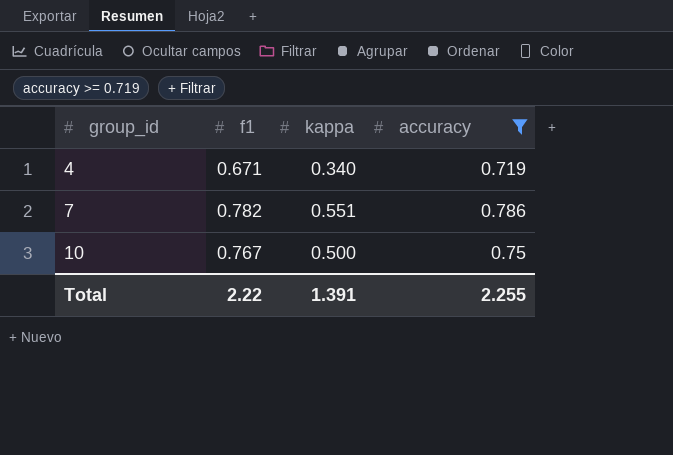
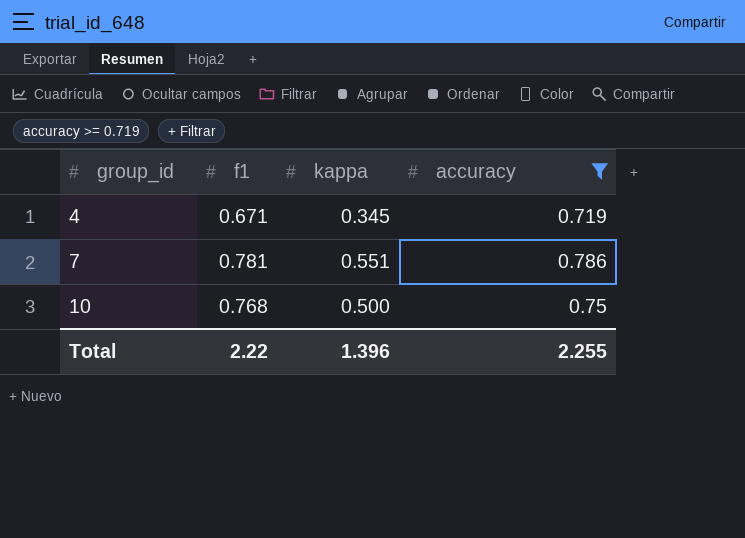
4 | kappa: 0.340 -> 0.345
7 | f1: 0.782 -> 0.781
10 | f1: 0.767 -> 0.768
Total | kappa: 1.391 -> 1.396

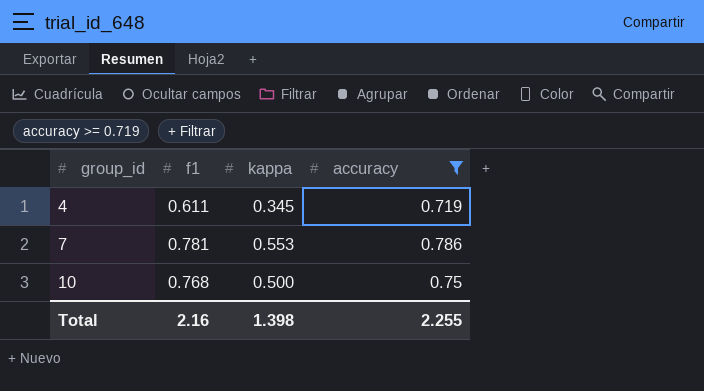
4 | f1: 0.671 -> 0.611
7 | kappa: 0.551 -> 0.553
Total | f1: 2.22 -> 2.16
Total | kappa: 1.396 -> 1.398

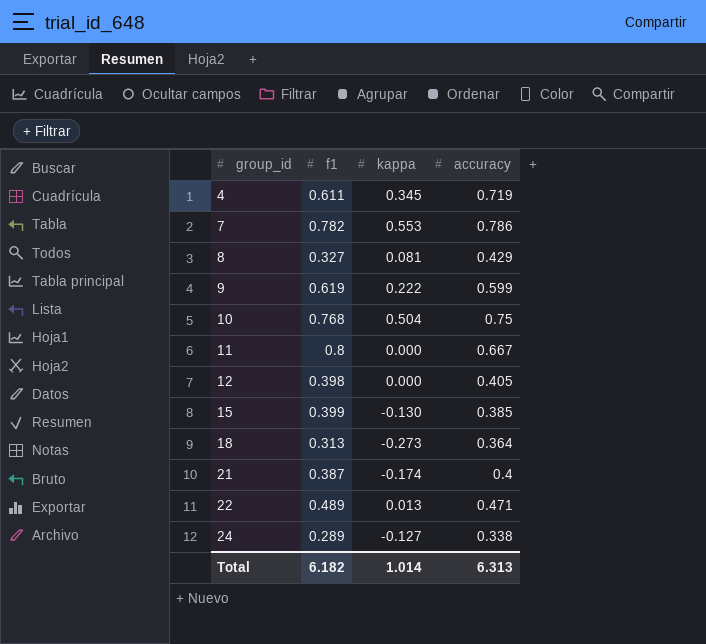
filter: accuracy >= 0.719 -> none
7 | f1: 0.781 -> 0.782
10 | kappa: 0.500 -> 0.504
Total | f1: 2.16 -> 6.182
Total | kappa: 1.398 -> 1.014
Total | accuracy: 2.255 -> 6.313

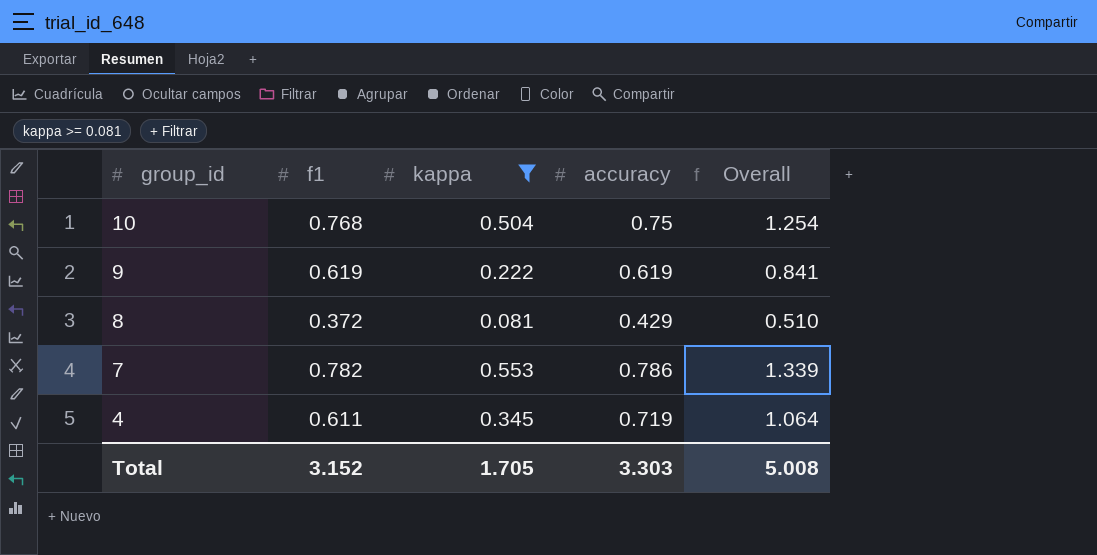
filter: none -> kappa >= 0.081
row order: group_id ascending -> group_id descending
column Overall | formula: none -> [kappa] + [accuracy]
9 | accuracy: 0.599 -> 0.619
8 | f1: 0.327 -> 0.372
Total | f1: 6.182 -> 3.152
Total | kappa: 1.014 -> 1.705
Total | accuracy: 6.313 -> 3.303

